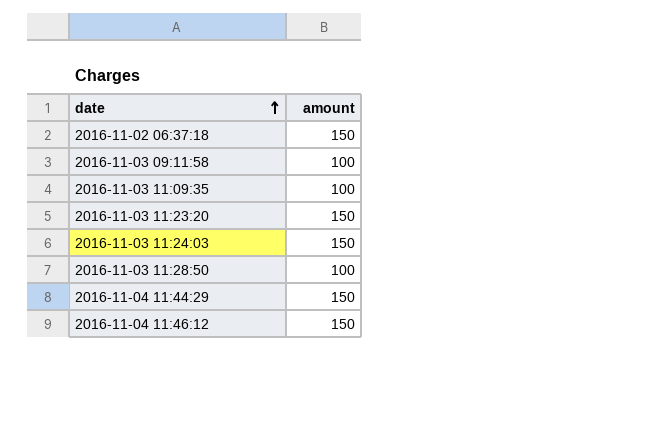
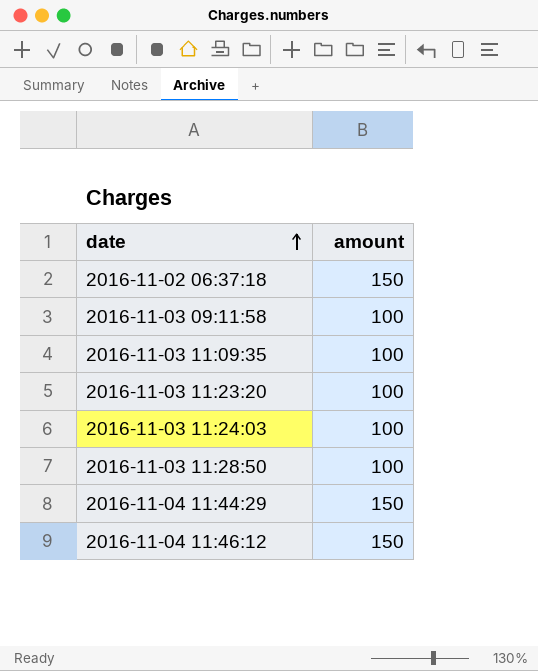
2016-11-03 11:23:20 | amount: 150 -> 100
2016-11-03 11:24:03 | amount: 150 -> 100

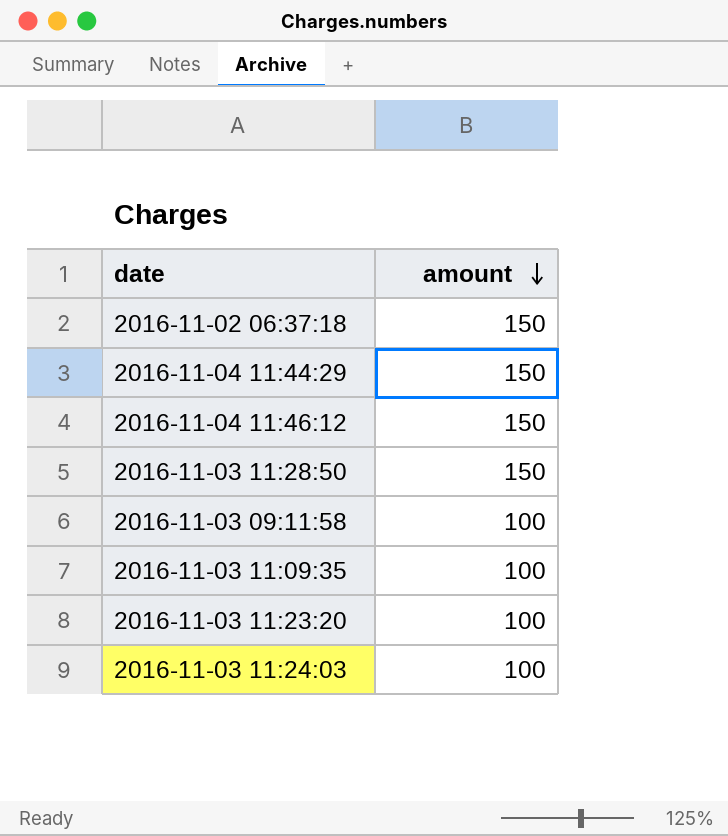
row order: date ascending -> amount descending
2016-11-03 11:28:50 | amount: 100 -> 150

